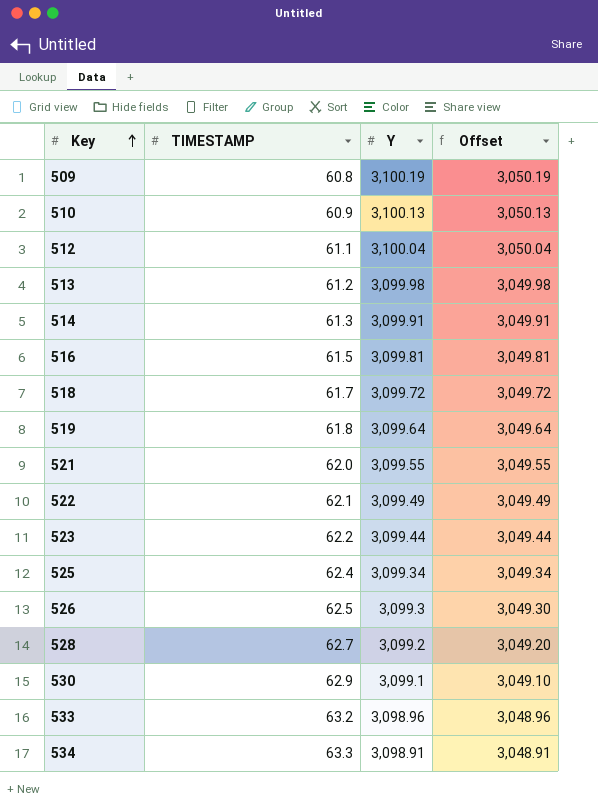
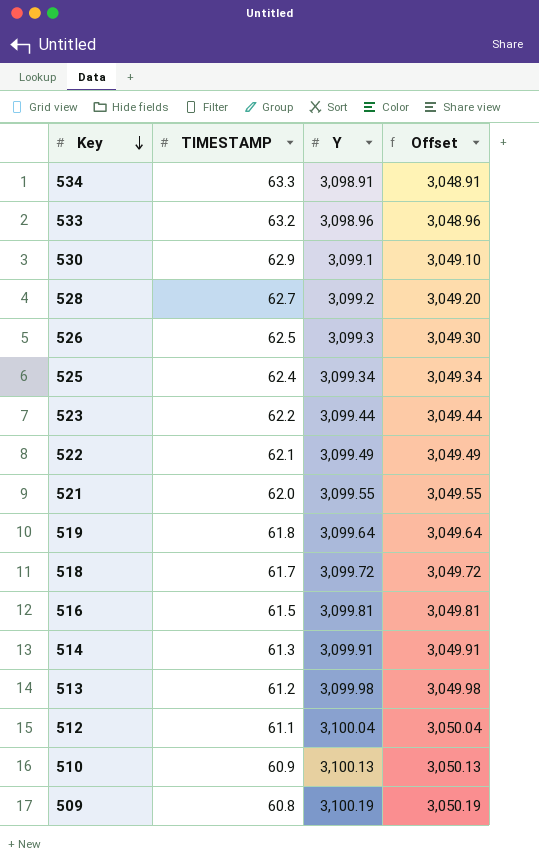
row order: Key ascending -> Key descending

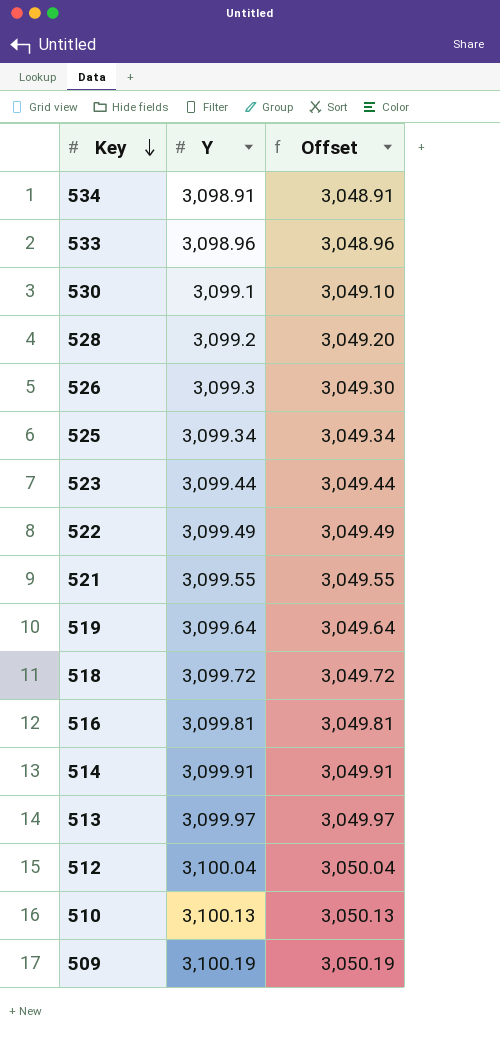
column TIMESTAMP | position: 2 -> none
513 | Y: 3,099.98 -> 3,099.97
513 | Offset: 3,049.98 -> 3,049.97

